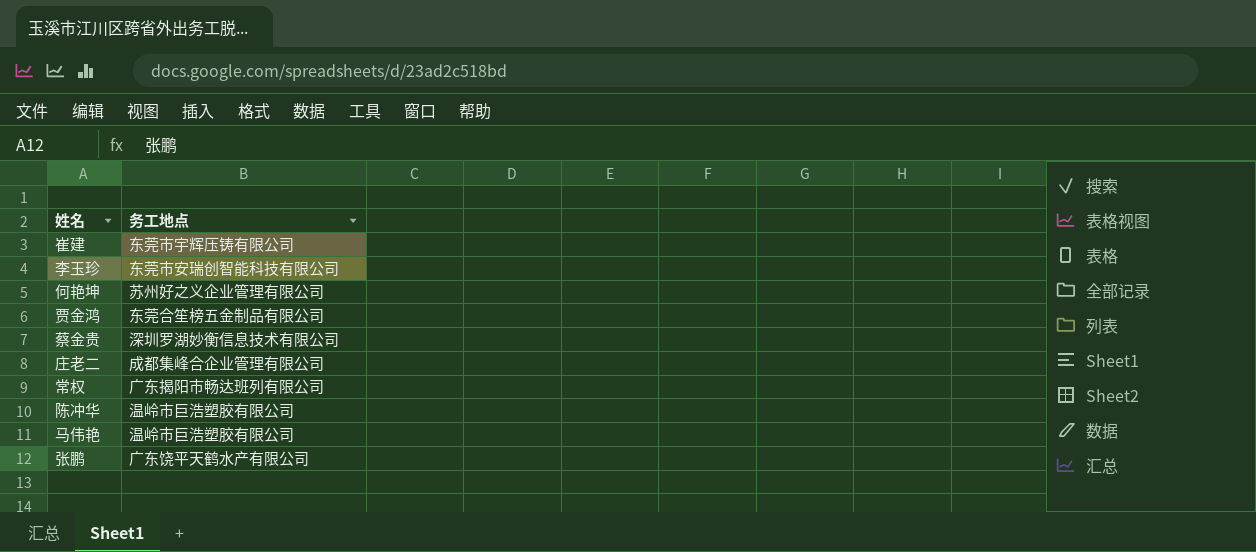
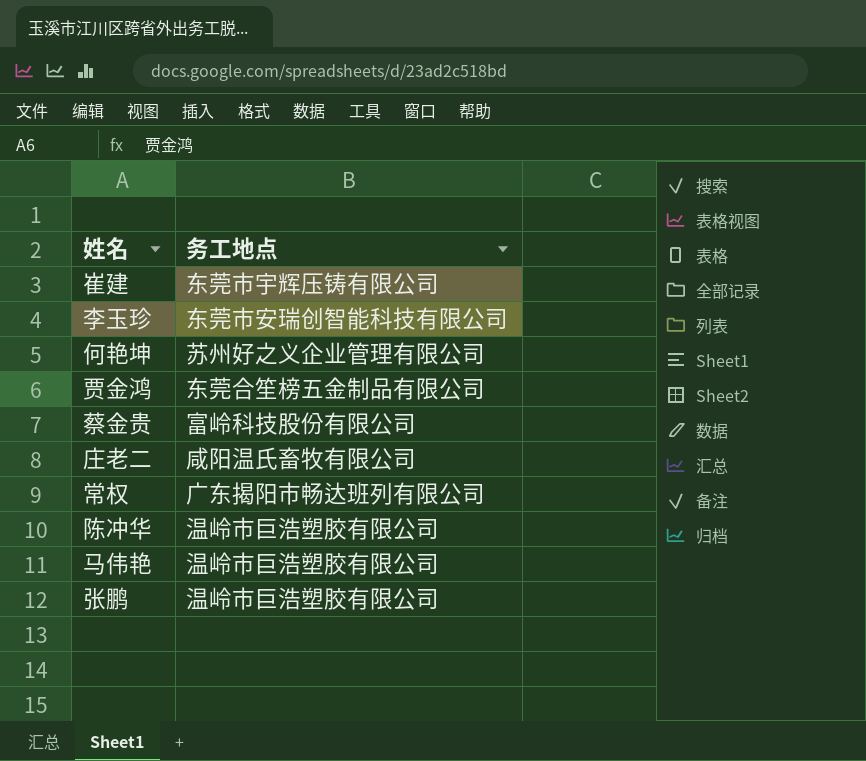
蔡金贵 | 务工地点: 深圳罗湖妙衡信息技术有限公司 -> 富岭科技股份有限公司
庄老二 | 务工地点: 成都集峰合企业管理有限公司 -> 咸阳温氏畜牧有限公司
张鹏 | 务工地点: 广东饶平天鹤水产有限公司 -> 温岭市巨浩塑胶有限公司

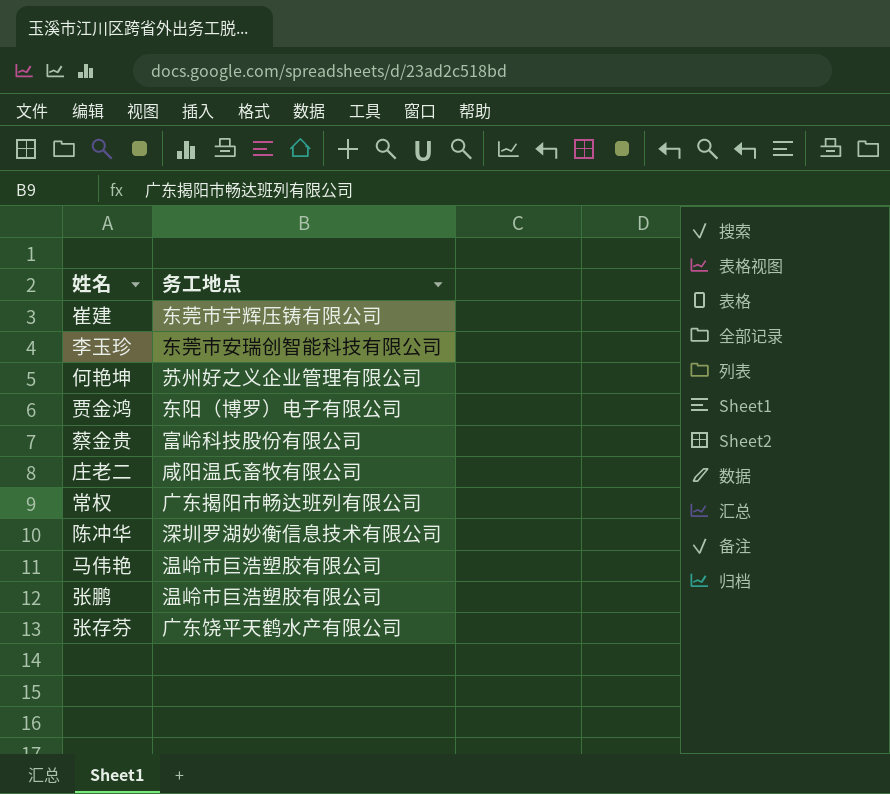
贾金鸿 | 务工地点: 东莞合笙榜五金制品有限公司 -> 东阳（博罗）电子有限公司
陈冲华 | 务工地点: 温岭市巨浩塑胶有限公司 -> 深圳罗湖妙衡信息技术有限公司
row 张存芬: none -> 广东饶平天鹤水产有限公司

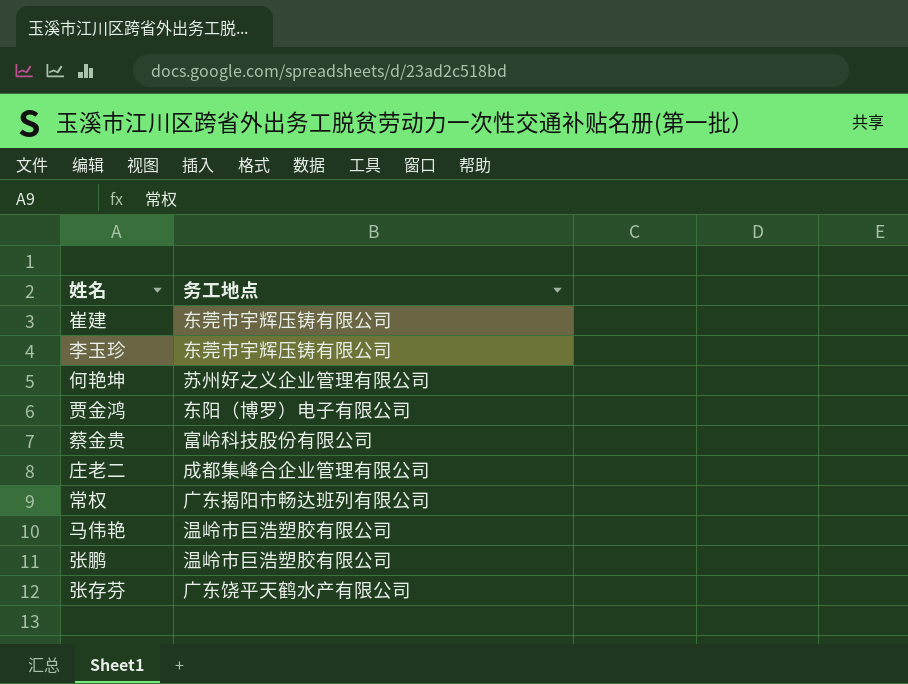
row 陈冲华: 深圳罗湖妙衡信息技术有限公司 -> none
李玉珍 | 务工地点: 东莞市安瑞创智能科技有限公司 -> 东莞市宇辉压铸有限公司
庄老二 | 务工地点: 咸阳温氏畜牧有限公司 -> 成都集峰合企业管理有限公司

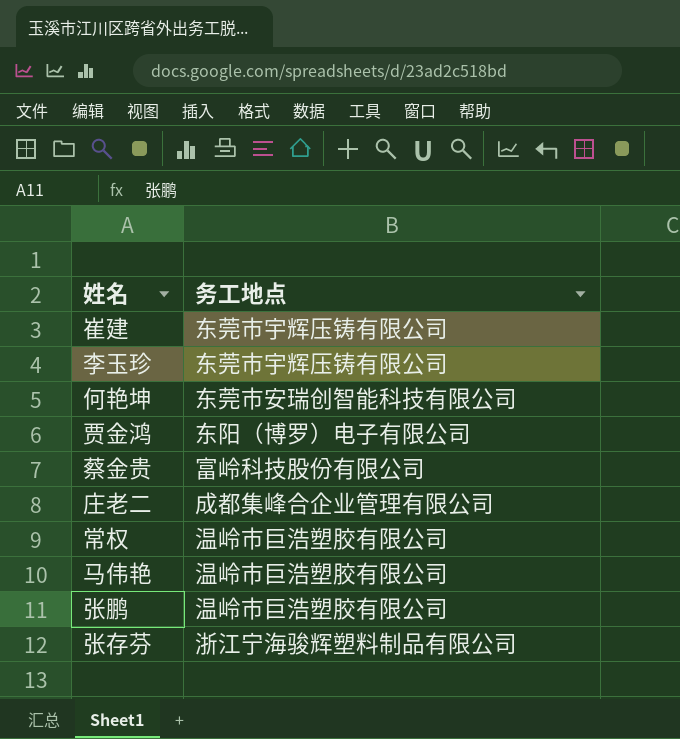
何艳坤 | 务工地点: 苏州好之义企业管理有限公司 -> 东莞市安瑞创智能科技有限公司
常权 | 务工地点: 广东揭阳市畅达班列有限公司 -> 温岭市巨浩塑胶有限公司
张存芬 | 务工地点: 广东饶平天鹤水产有限公司 -> 浙江宁海骏辉塑料制品有限公司

